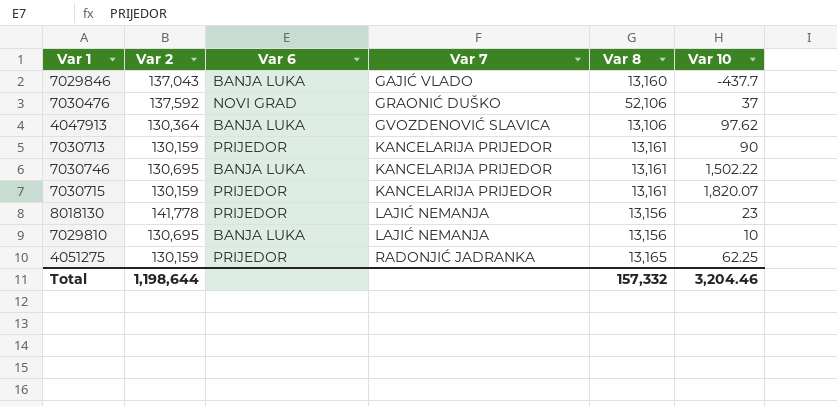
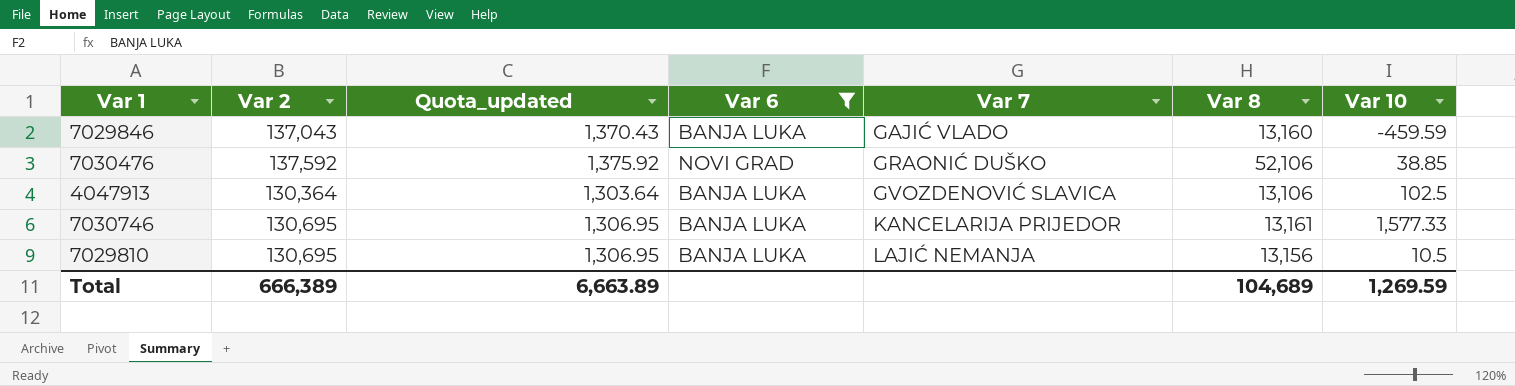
filter: none -> Var 6 != PRIJEDOR
column Quota_updated | formula: none -> [Var 2] * 0.01
7029846 | Var 10: -437.7 -> -459.59
7030476 | Var 10: 37 -> 38.85
4047913 | Var 10: 97.62 -> 102.5
7030746 | Var 10: 1,502.22 -> 1,577.33
7029810 | Var 10: 10 -> 10.5
Total | Var 2: 1,198,644 -> 666,389
Total | Var 8: 157,332 -> 104,689
Total | Var 10: 3,204.46 -> 1,269.59

